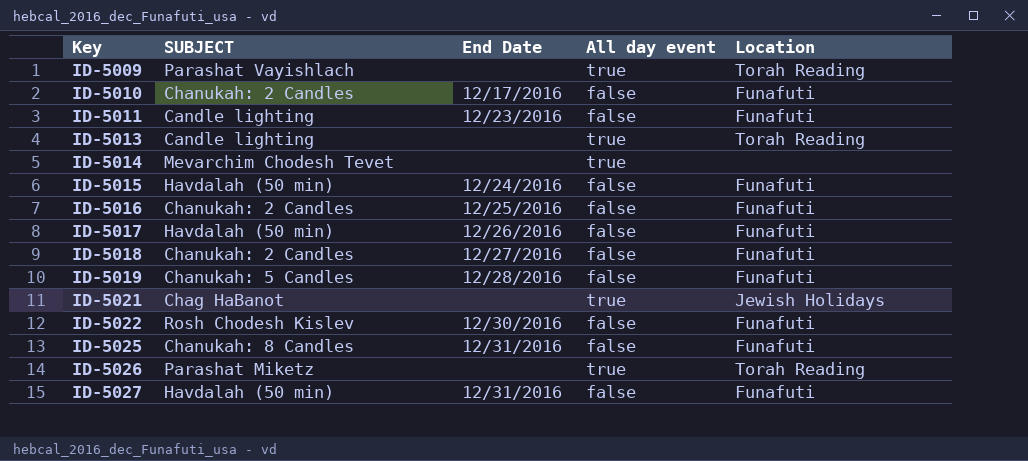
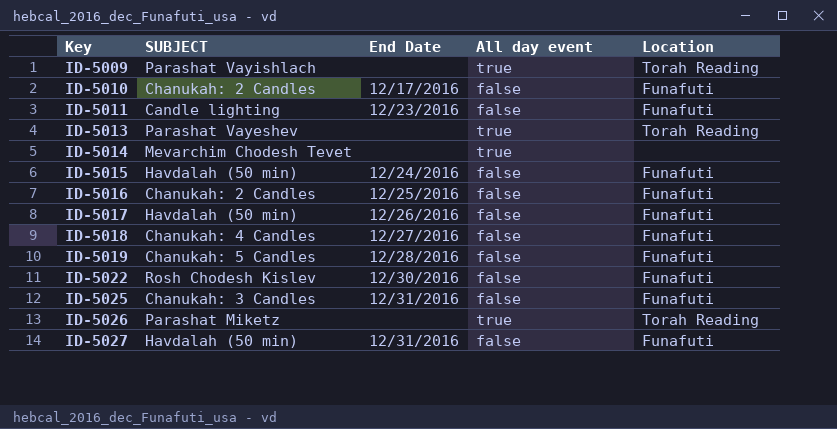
row ID-5021: Chag HaBanot | none | true | Jewish Holidays -> none
ID-5013 | SUBJECT: Candle lighting -> Parashat Vayeshev
ID-5018 | SUBJECT: Chanukah: 2 Candles -> Chanukah: 4 Candles
ID-5025 | SUBJECT: Chanukah: 8 Candles -> Chanukah: 3 Candles

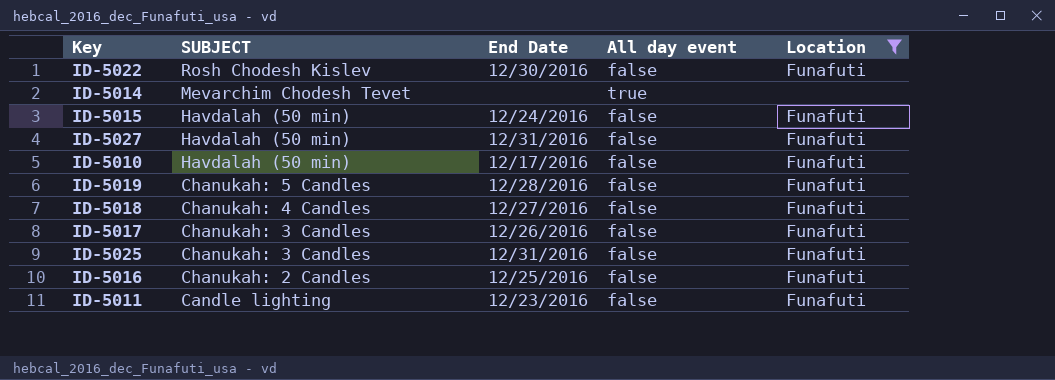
filter: none -> Location != Torah Reading
row order: Key ascending -> SUBJECT descending
ID-5010 | SUBJECT: Chanukah: 2 Candles -> Havdalah (50 min)
ID-5017 | SUBJECT: Havdalah (50 min) -> Chanukah: 3 Candles

